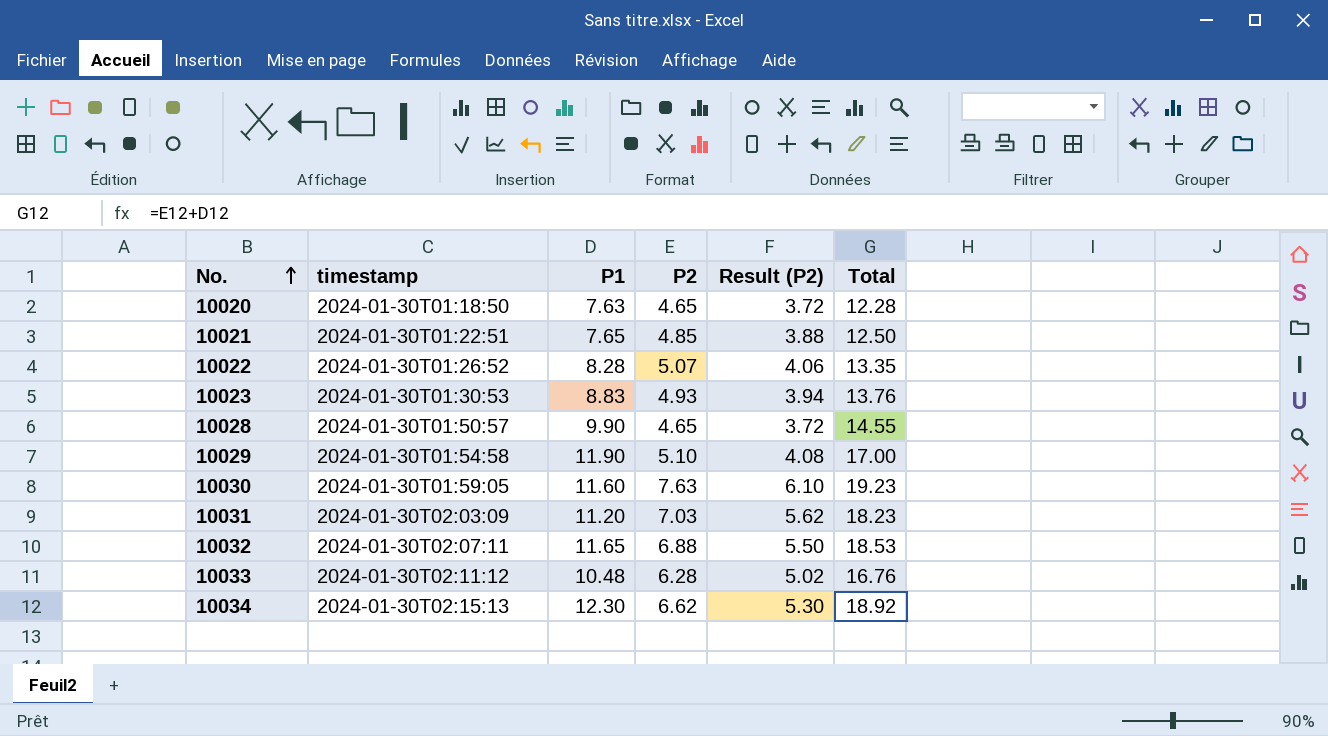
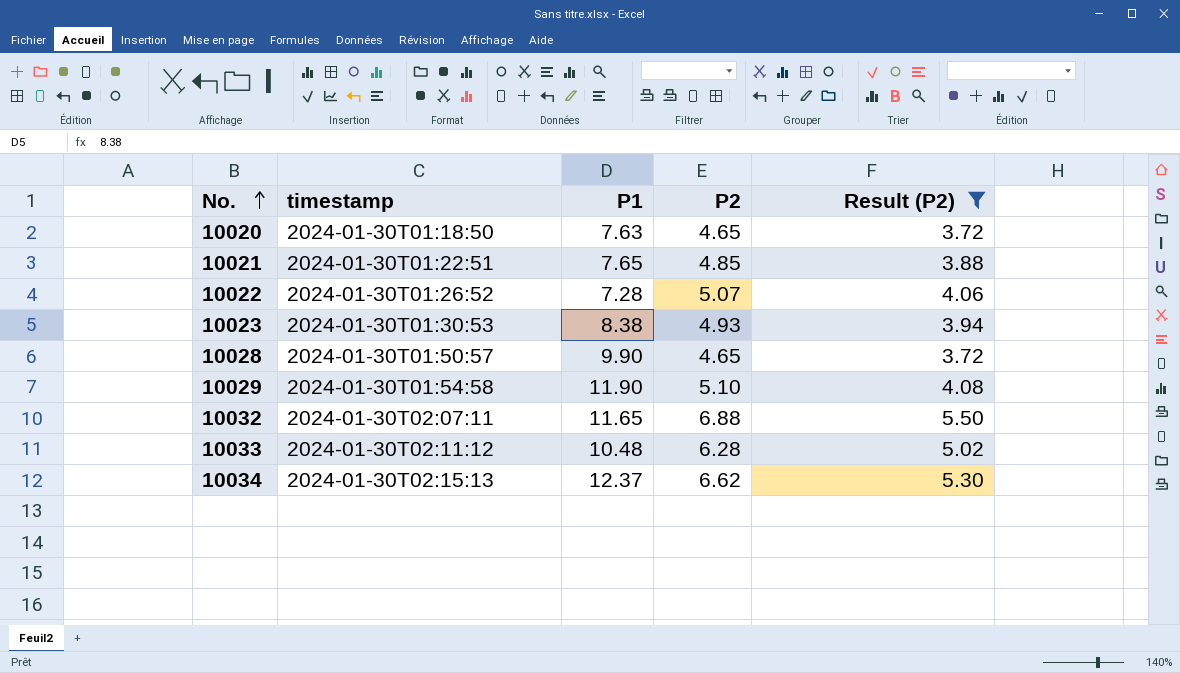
filter: none -> Result (P2) <= 5.50
column Total | formula: [P1] + [P2] -> none
10022 | P1: 8.28 -> 7.28
10023 | P1: 8.83 -> 8.38
10034 | P1: 12.30 -> 12.37

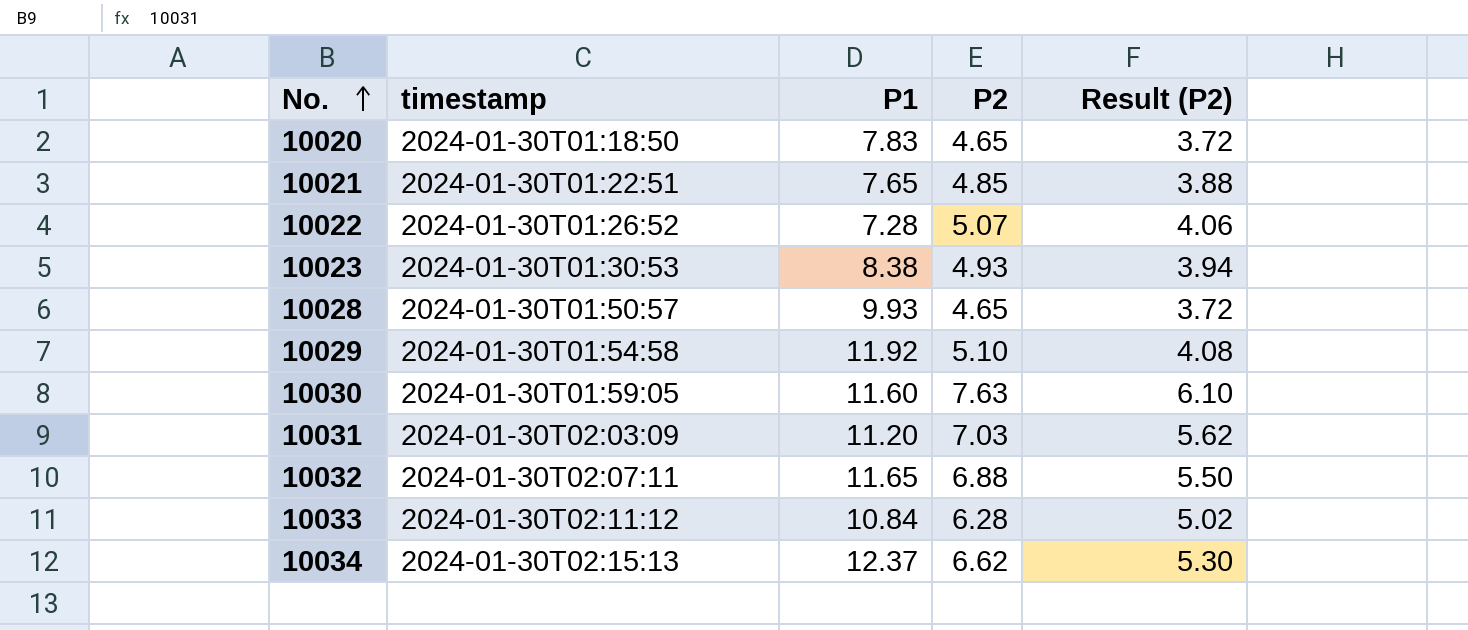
filter: Result (P2) <= 5.50 -> none
10020 | P1: 7.63 -> 7.83
10028 | P1: 9.90 -> 9.93
10029 | P1: 11.90 -> 11.92
10033 | P1: 10.48 -> 10.84

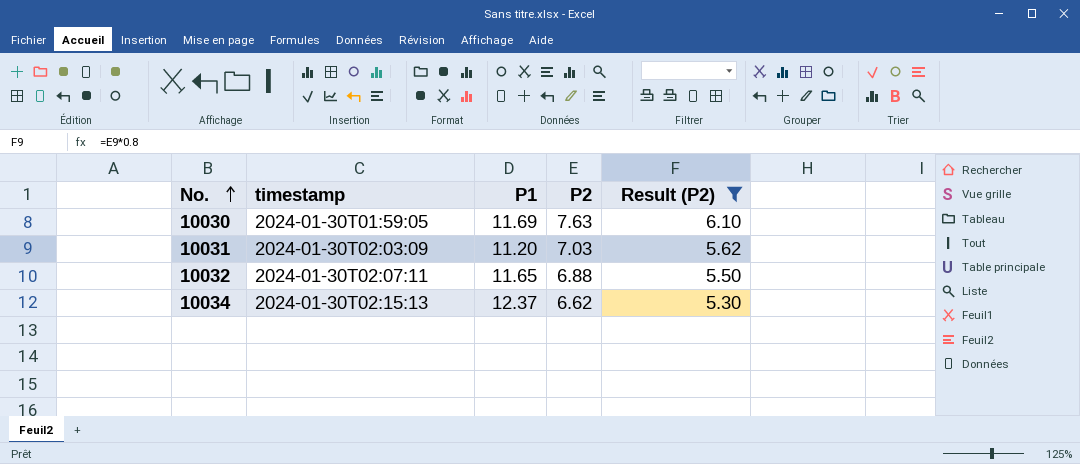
filter: none -> Result (P2) >= 5.30
10030 | P1: 11.60 -> 11.69

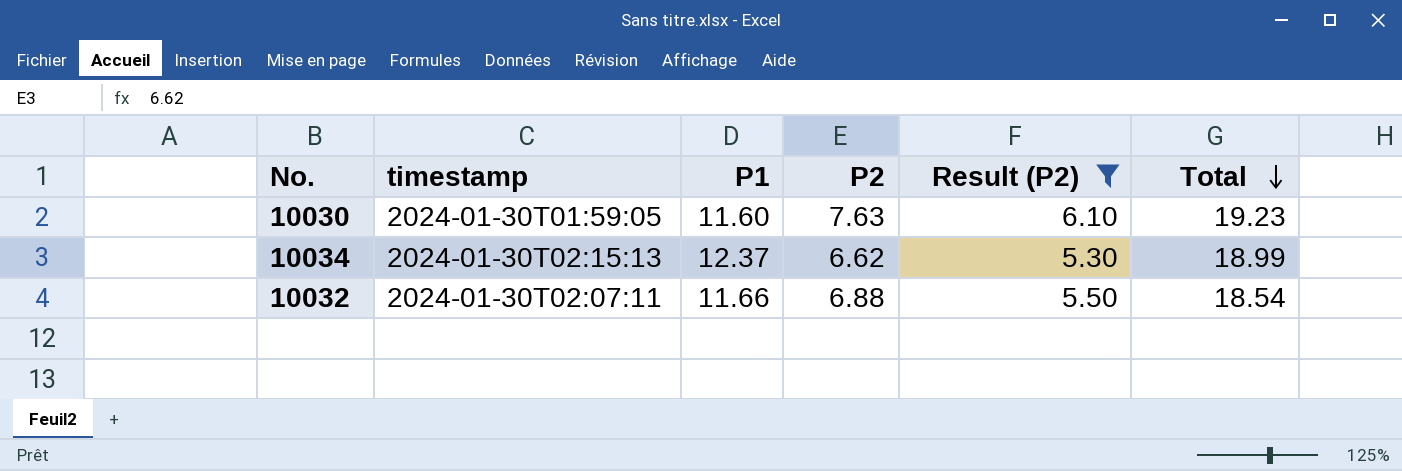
row order: No. ascending -> Total descending
column Total | formula: none -> [P1] + [P2]
row 10031: 2024-01-30T02:03:09 | 11.20 | 7.03 | 5.62 -> none
10030 | P1: 11.69 -> 11.60
10032 | P1: 11.65 -> 11.66

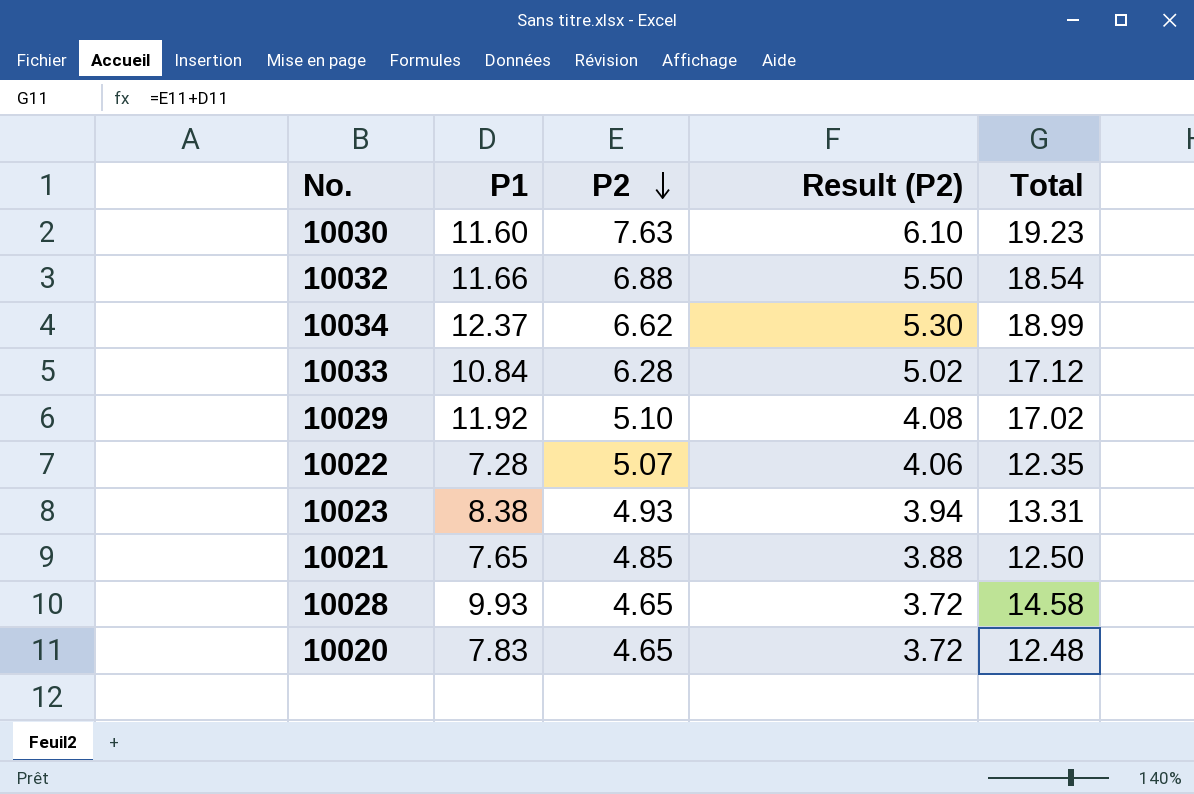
filter: Result (P2) >= 5.30 -> none
row order: Total descending -> P2 descending
column timestamp | position: 2 -> none

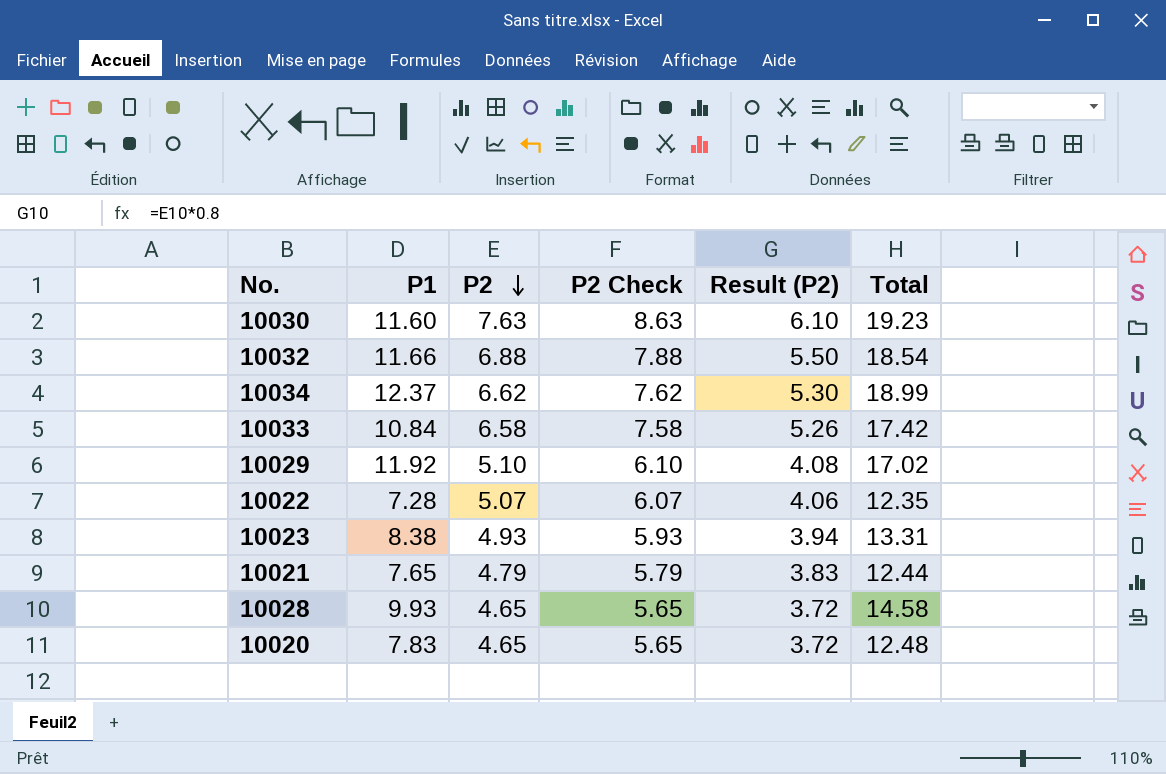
column P2 Check | formula: none -> [P2] + 1
10033 | P2: 6.28 -> 6.58
10033 | Result (P2): 5.02 -> 5.26
10033 | Total: 17.12 -> 17.42
10021 | P2: 4.85 -> 4.79
10021 | Result (P2): 3.88 -> 3.83
10021 | Total: 12.50 -> 12.44

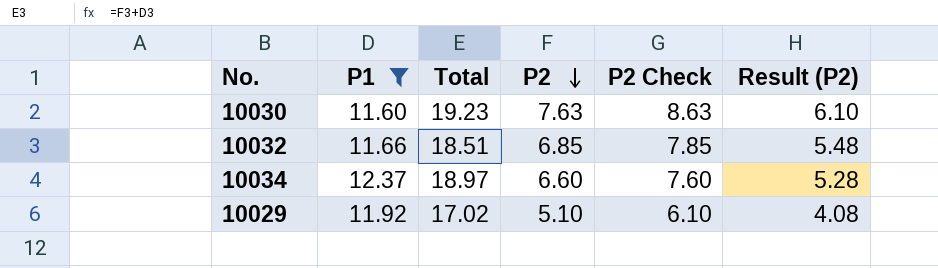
filter: none -> P1 >= 11.60
column Total | position: 6 -> 3
10032 | Total: 18.54 -> 18.51
10032 | P2: 6.88 -> 6.85
10032 | P2 Check: 7.88 -> 7.85
10032 | Result (P2): 5.50 -> 5.48
10034 | Total: 18.99 -> 18.97
10034 | P2: 6.62 -> 6.60
10034 | P2 Check: 7.62 -> 7.60
10034 | Result (P2): 5.30 -> 5.28

